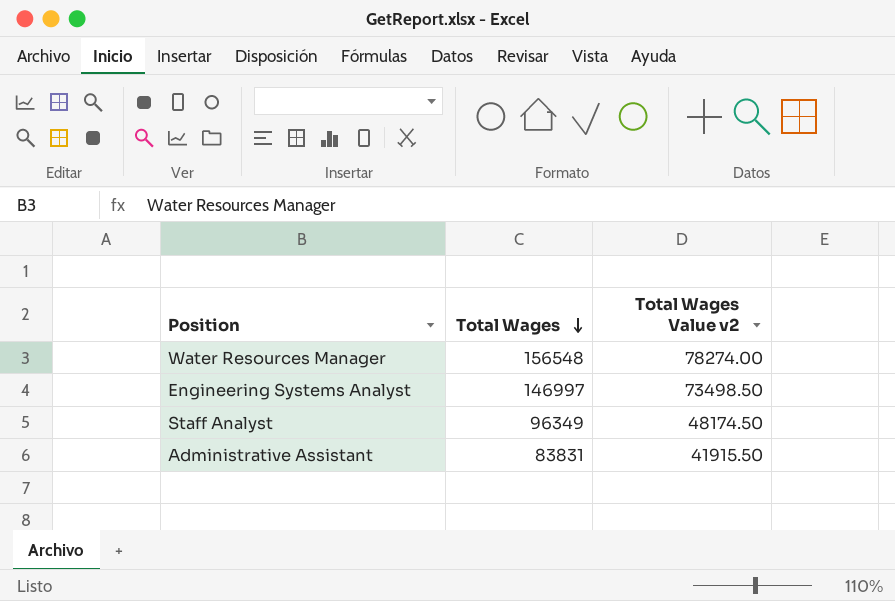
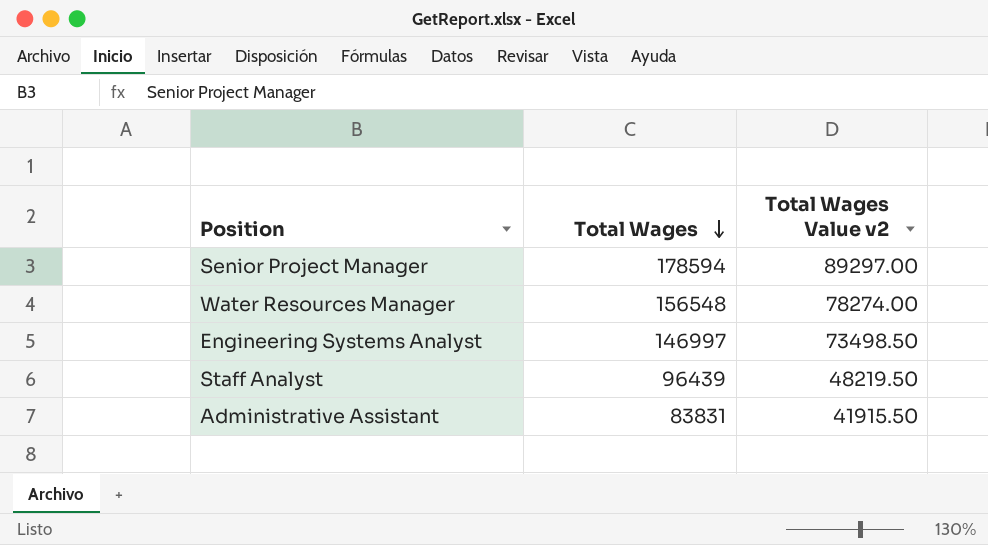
row Senior Project Manager: none -> 178594 | 89297.00
Staff Analyst | Total Wages: 96349 -> 96439
Staff Analyst | Total Wages Value v2: 48174.50 -> 48219.50

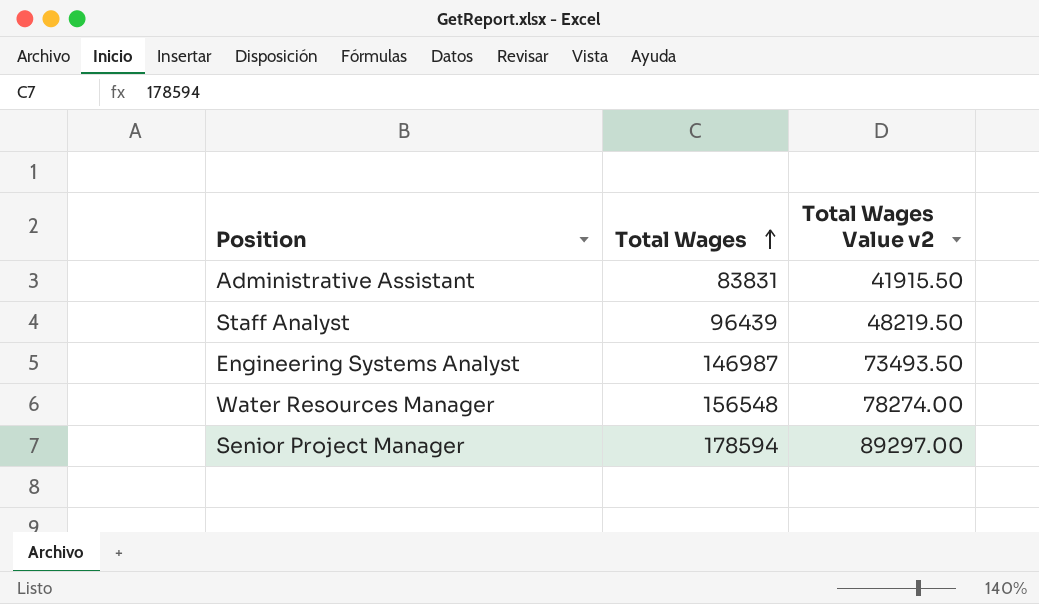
row order: Total Wages descending -> Total Wages ascending
Engineering Systems Analyst | Total Wages: 146997 -> 146987
Engineering Systems Analyst | Total Wages Value v2: 73498.50 -> 73493.50

